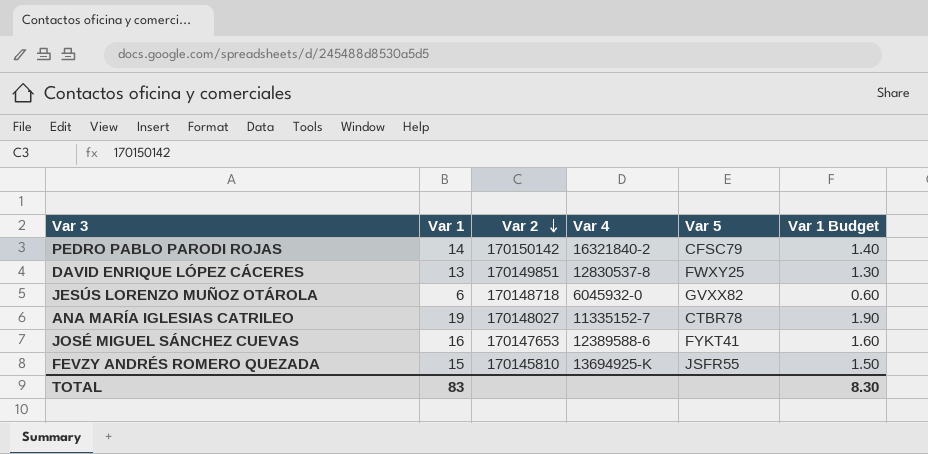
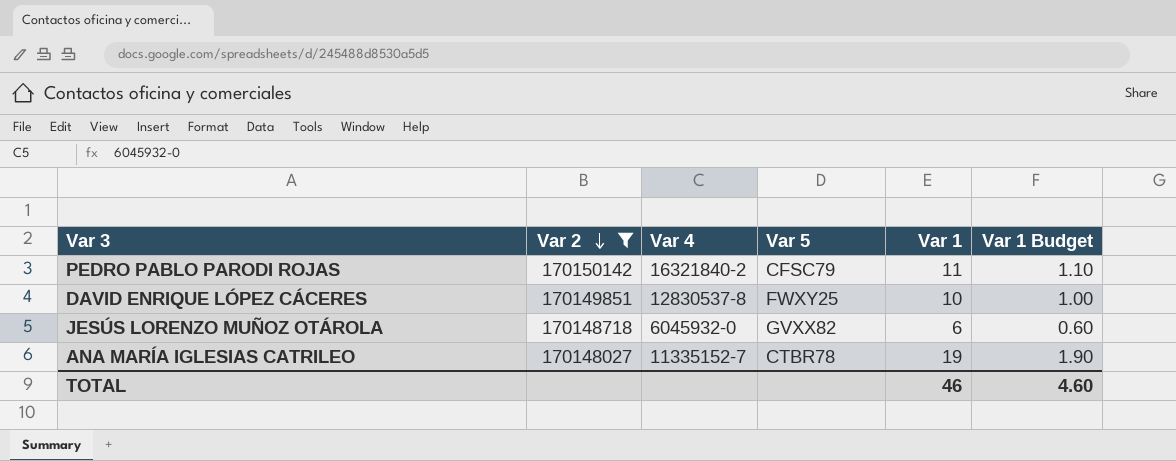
filter: none -> Var 2 >= 170148027
column Var 1 | position: 2 -> 5
PEDRO PABLO PARODI ROJAS | Var 1: 14 -> 11
PEDRO PABLO PARODI ROJAS | Var 1 Budget: 1.40 -> 1.10
DAVID ENRIQUE LÓPEZ CÁCERES | Var 1: 13 -> 10
DAVID ENRIQUE LÓPEZ CÁCERES | Var 1 Budget: 1.30 -> 1.00
TOTAL | Var 1: 83 -> 46
TOTAL | Var 1 Budget: 8.30 -> 4.60

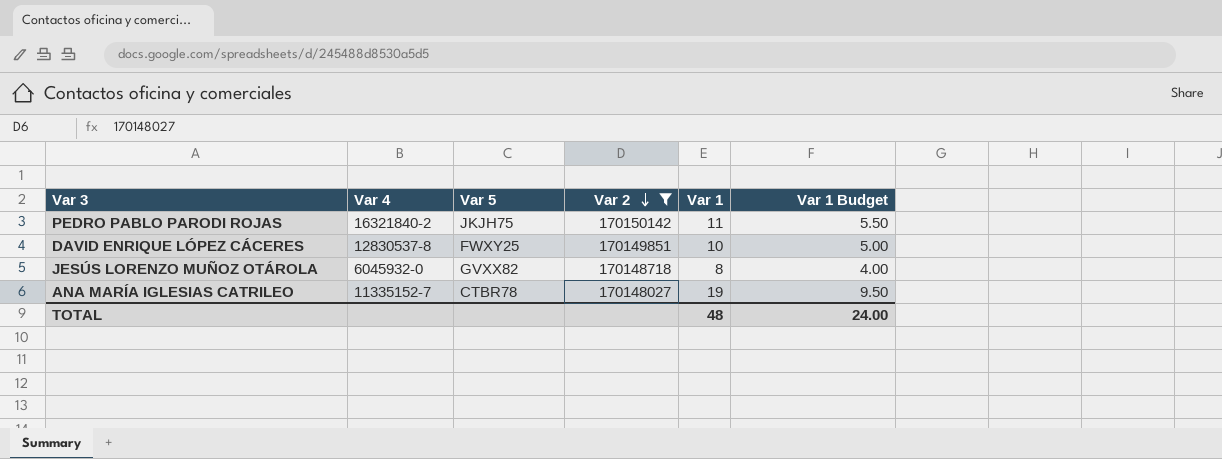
column Var 2 | position: 2 -> 4
column Var 1 Budget | formula: [Var 1] * 0.1 -> [Var 1] * 0.5
PEDRO PABLO PARODI ROJAS | Var 5: CFSC79 -> JKJH75
JESÚS LORENZO MUÑOZ OTÁROLA | Var 1: 6 -> 8
TOTAL | Var 1: 46 -> 48
TOTAL | Var 1 Budget: 4.60 -> 24.00

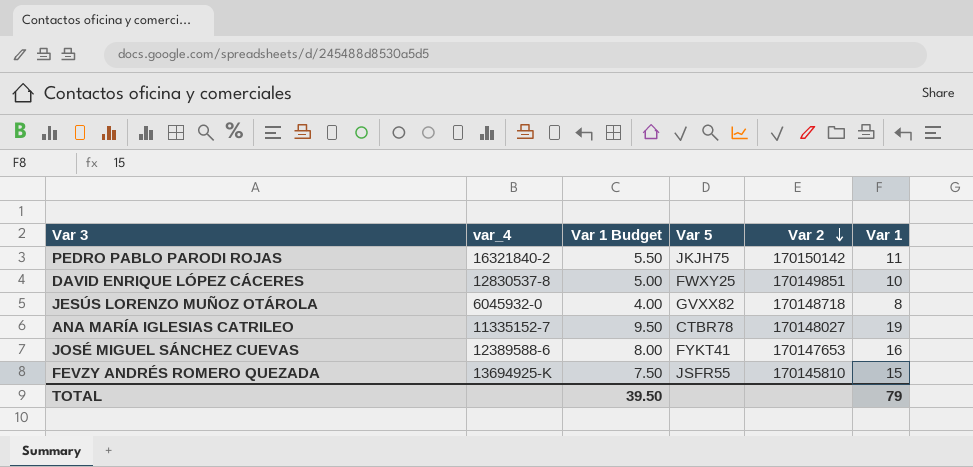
filter: Var 2 >= 170148027 -> none
column name: Var 4 -> var_4
column Var 1 Budget | position: 6 -> 3
TOTAL | Var 1 Budget: 24.00 -> 39.50
TOTAL | Var 1: 48 -> 79

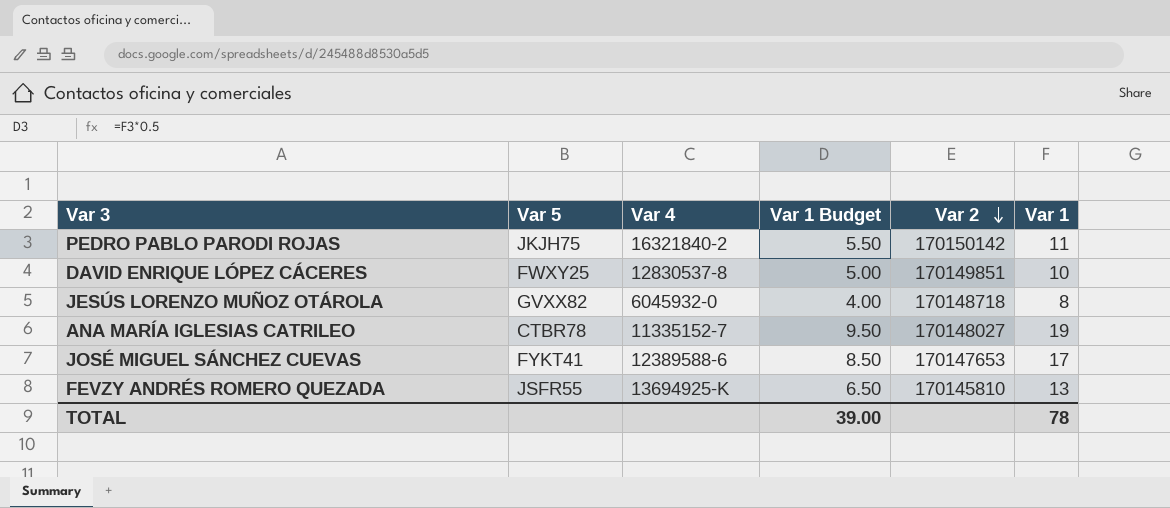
column Var 5 | position: 4 -> 2
column name: var_4 -> Var 4
JOSÉ MIGUEL SÁNCHEZ CUEVAS | Var 1 Budget: 8.00 -> 8.50
JOSÉ MIGUEL SÁNCHEZ CUEVAS | Var 1: 16 -> 17
FEVZY ANDRÉS ROMERO QUEZADA | Var 1 Budget: 7.50 -> 6.50
FEVZY ANDRÉS ROMERO QUEZADA | Var 1: 15 -> 13
TOTAL | Var 1 Budget: 39.50 -> 39.00
TOTAL | Var 1: 79 -> 78

